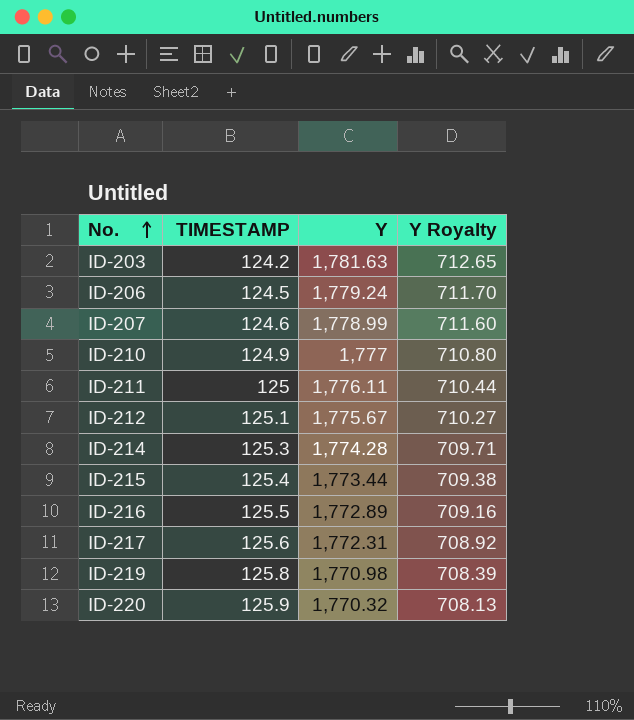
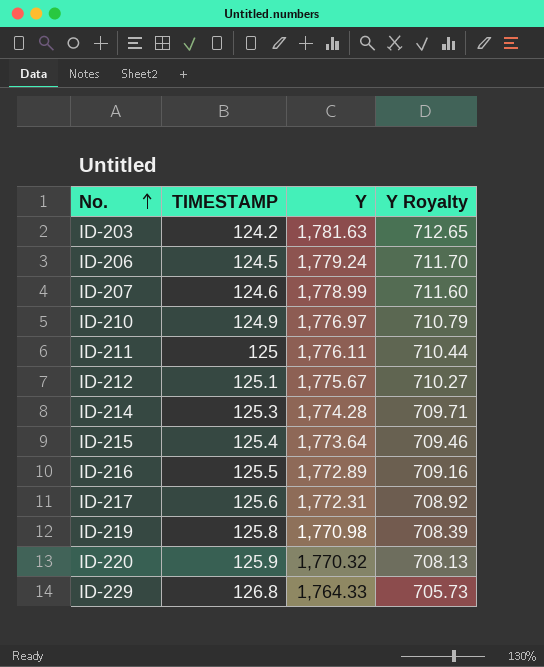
ID-210 | Y: 1,777 -> 1,776.97
ID-210 | Y Royalty: 710.80 -> 710.79
ID-215 | Y: 1,773.44 -> 1,773.64
ID-215 | Y Royalty: 709.38 -> 709.46
row ID-229: none -> 126.8 | 1,764.33 | 705.73

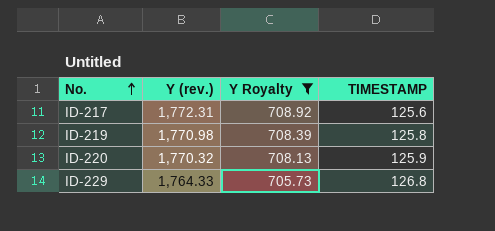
filter: none -> Y Royalty <= 708.92
column name: Y -> Y (rev.)
column TIMESTAMP | position: 2 -> 4

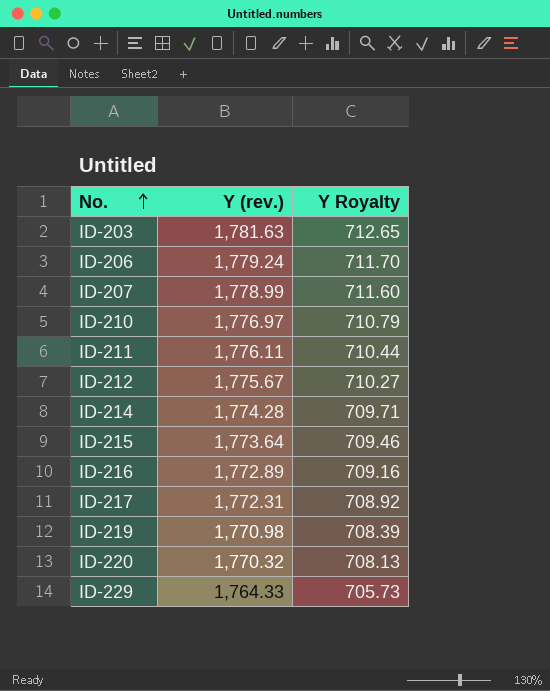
filter: Y Royalty <= 708.92 -> none
column TIMESTAMP | position: 4 -> none

